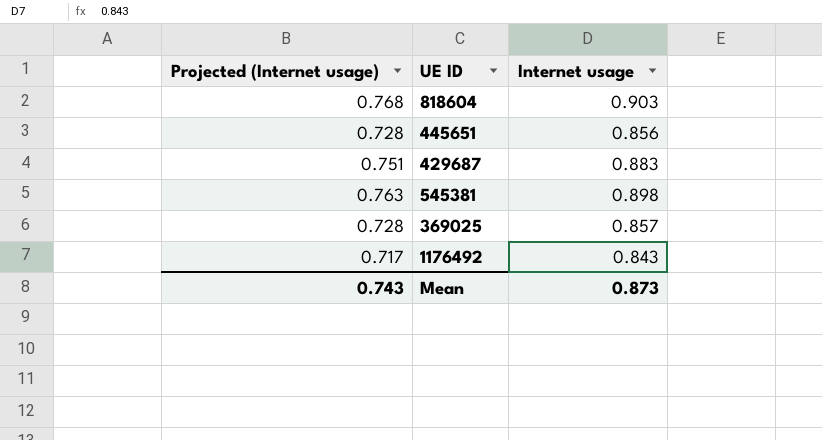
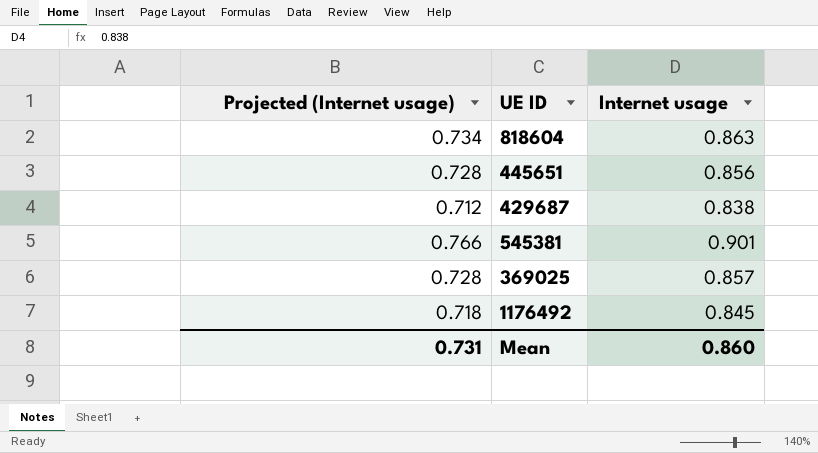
818604 | Projected (Internet usage): 0.768 -> 0.734
818604 | Internet usage: 0.903 -> 0.863
429687 | Projected (Internet usage): 0.751 -> 0.712
429687 | Internet usage: 0.883 -> 0.838
545381 | Projected (Internet usage): 0.763 -> 0.766
545381 | Internet usage: 0.898 -> 0.901
1176492 | Projected (Internet usage): 0.717 -> 0.718
1176492 | Internet usage: 0.843 -> 0.845
Mean | Projected (Internet usage): 0.743 -> 0.731
Mean | Internet usage: 0.873 -> 0.860

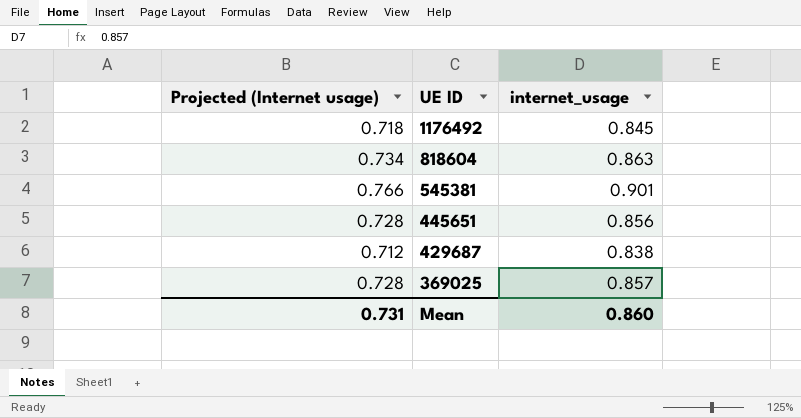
row order: none -> UE ID descending
column name: Internet usage -> internet_usage

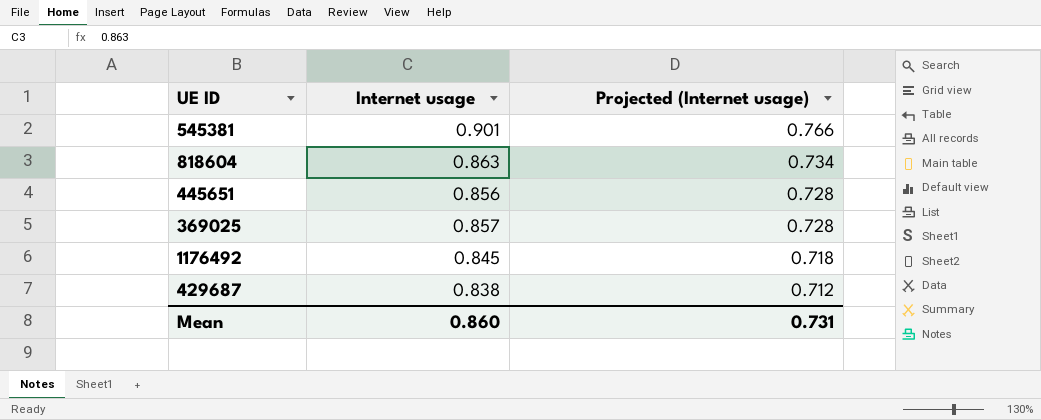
row order: UE ID descending -> Projected (Internet usage) descending
column name: internet_usage -> Internet usage
column Projected (Internet usage) | position: 1 -> 3

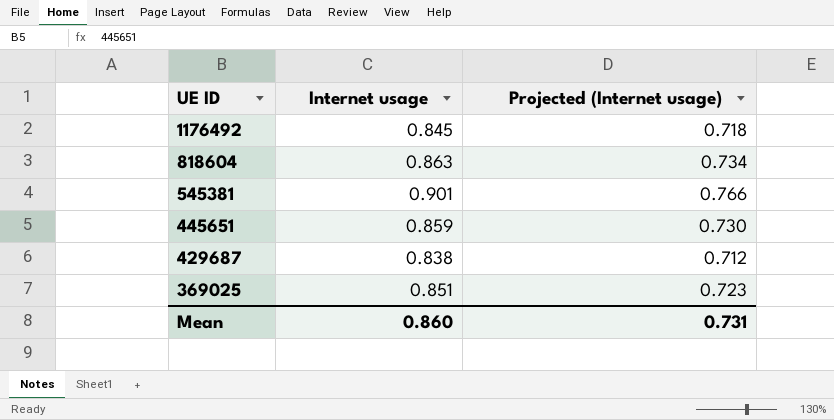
row order: Projected (Internet usage) descending -> UE ID descending
445651 | Internet usage: 0.856 -> 0.859
445651 | Projected (Internet usage): 0.728 -> 0.730
369025 | Internet usage: 0.857 -> 0.851
369025 | Projected (Internet usage): 0.728 -> 0.723

